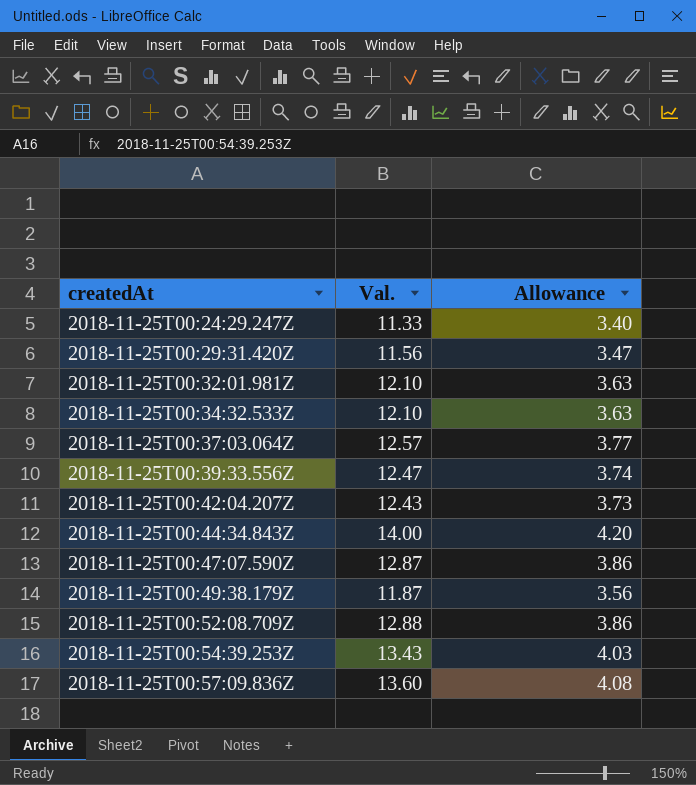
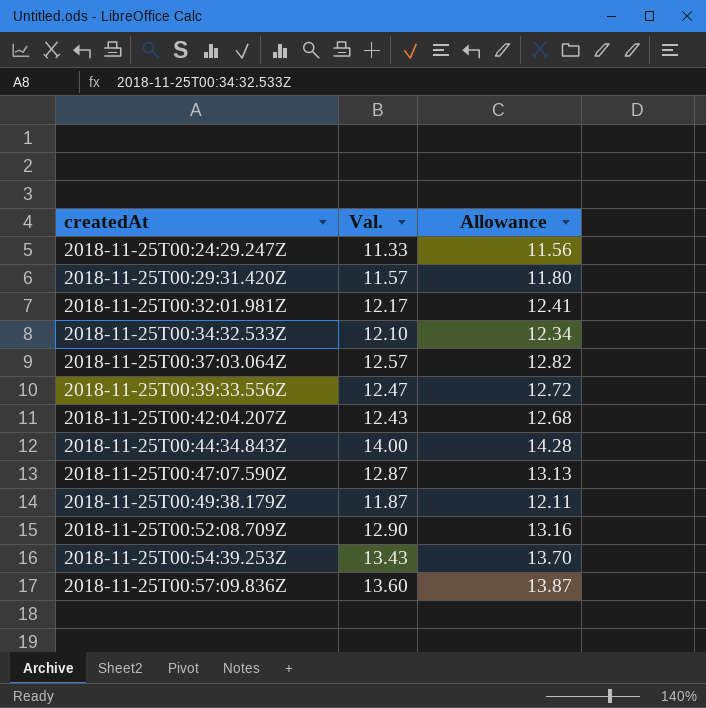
column Allowance | formula: [Val.] * 0.3 -> [Val.] * 1.02
2018-11-25T00:29:31.420Z | Val.: 11.56 -> 11.57
2018-11-25T00:32:01.981Z | Val.: 12.10 -> 12.17
2018-11-25T00:52:08.709Z | Val.: 12.88 -> 12.90

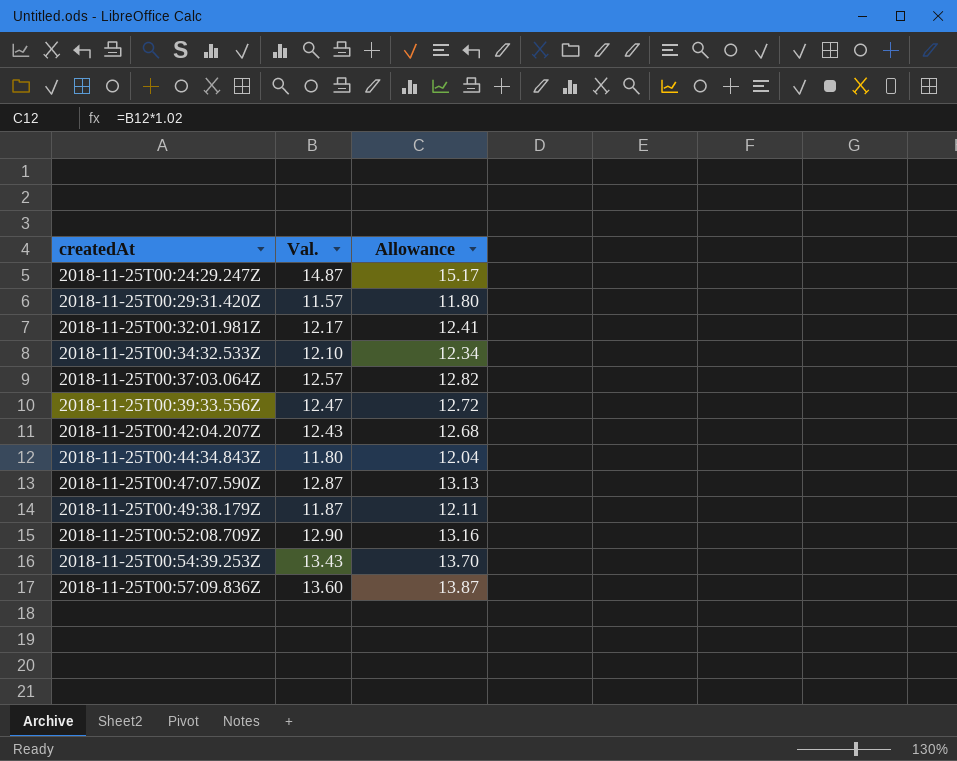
2018-11-25T00:24:29.247Z | Val.: 11.33 -> 14.87
2018-11-25T00:24:29.247Z | Allowance: 11.56 -> 15.17
2018-11-25T00:44:34.843Z | Val.: 14.00 -> 11.80
2018-11-25T00:44:34.843Z | Allowance: 14.28 -> 12.04

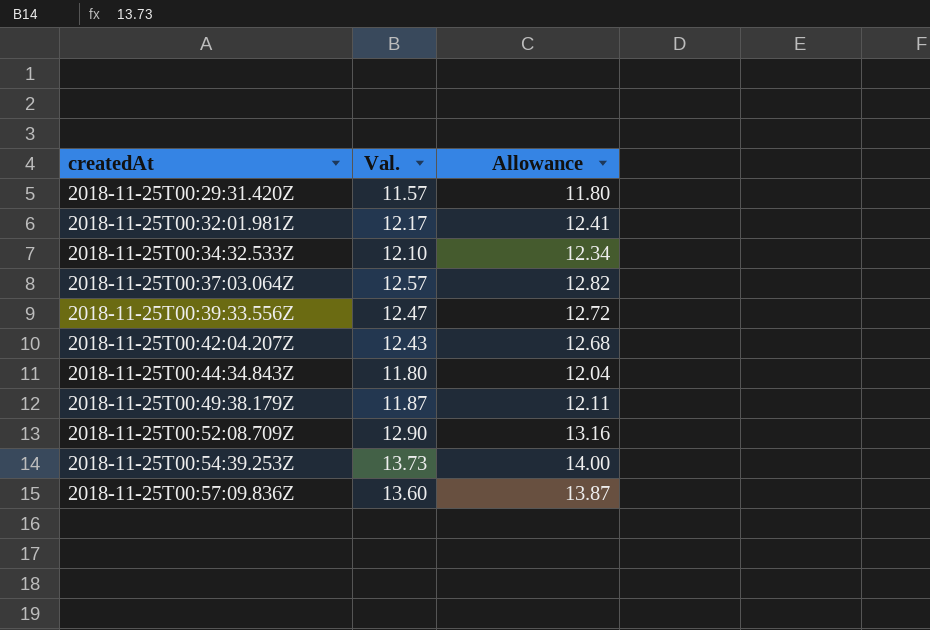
row 2018-11-25T00:24:29.247Z: 14.87 | 15.17 -> none
row 2018-11-25T00:47:07.590Z: 12.87 | 13.13 -> none
2018-11-25T00:54:39.253Z | Val.: 13.43 -> 13.73
2018-11-25T00:54:39.253Z | Allowance: 13.70 -> 14.00

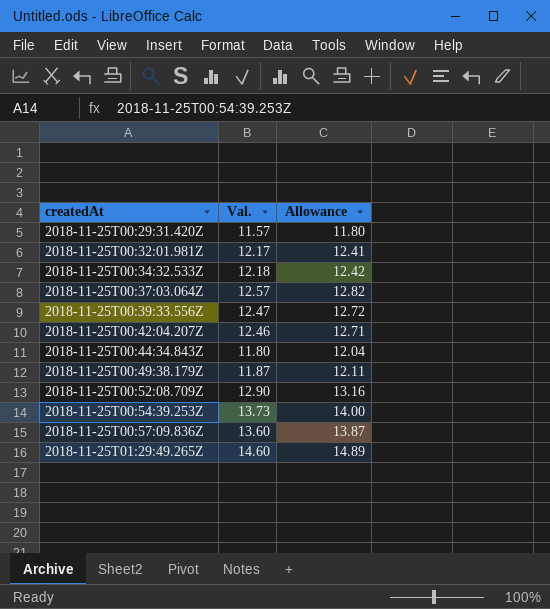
2018-11-25T00:34:32.533Z | Val.: 12.10 -> 12.18
2018-11-25T00:34:32.533Z | Allowance: 12.34 -> 12.42
2018-11-25T00:42:04.207Z | Val.: 12.43 -> 12.46
2018-11-25T00:42:04.207Z | Allowance: 12.68 -> 12.71
row 2018-11-25T01:29:49.265Z: none -> 14.60 | 14.89

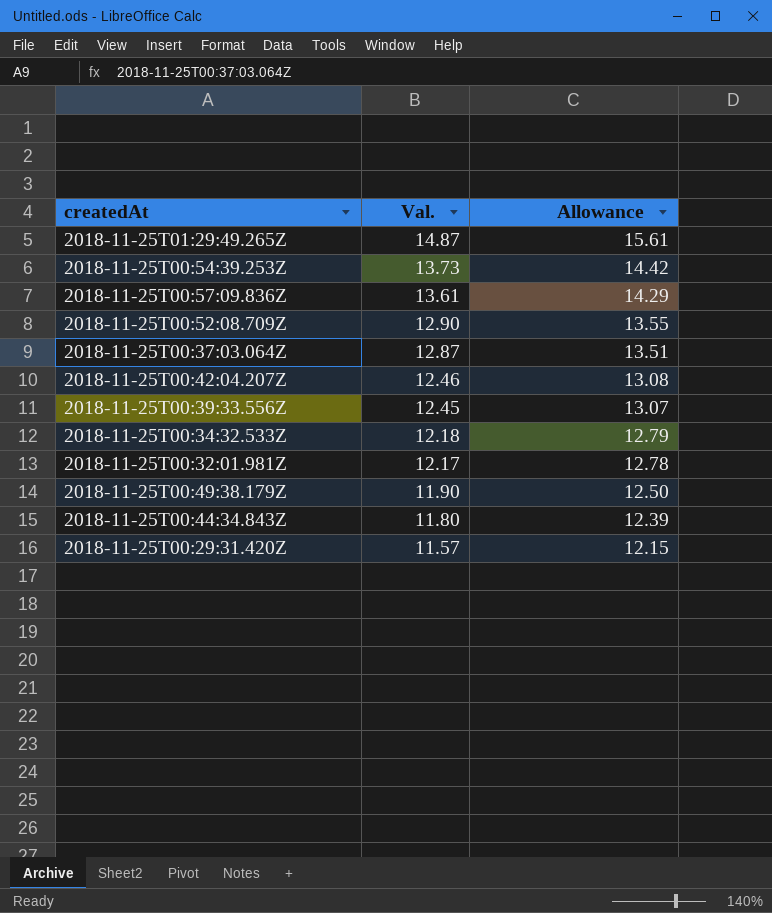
row order: createdAt ascending -> Val. descending
column Allowance | formula: [Val.] * 1.02 -> [Val.] * 1.05
2018-11-25T01:29:49.265Z | Val.: 14.60 -> 14.87
2018-11-25T00:57:09.836Z | Val.: 13.60 -> 13.61
2018-11-25T00:37:03.064Z | Val.: 12.57 -> 12.87
2018-11-25T00:39:33.556Z | Val.: 12.47 -> 12.45
2018-11-25T00:49:38.179Z | Val.: 11.87 -> 11.90

